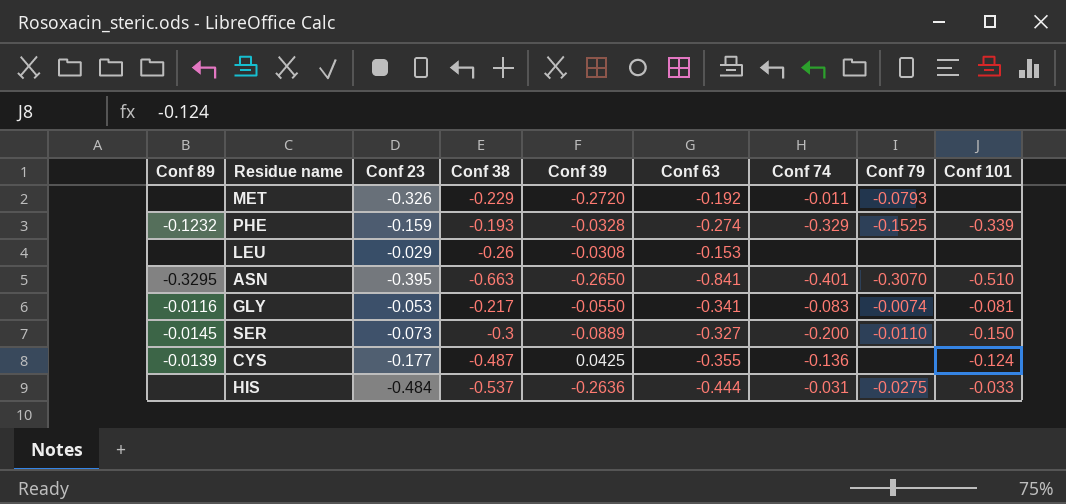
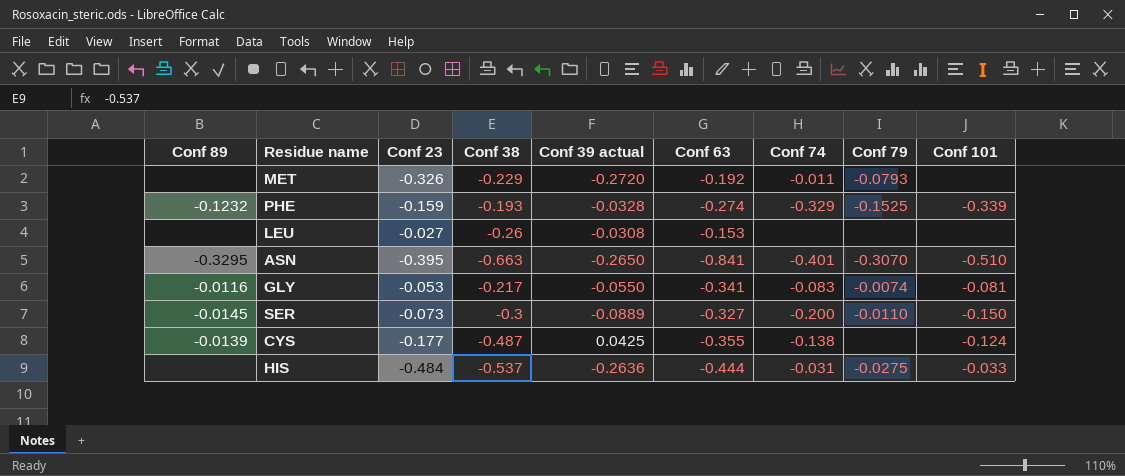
column name: Conf 39 -> Conf 39 actual
LEU | Conf 23: -0.029 -> -0.027
CYS | Conf 74: -0.136 -> -0.138

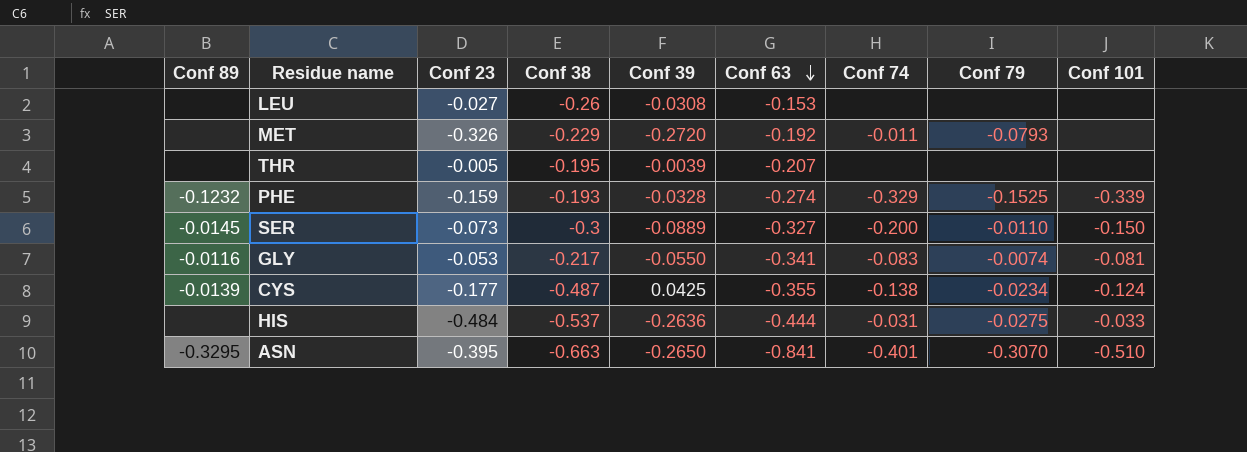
row order: none -> Conf 63 descending
column name: Conf 39 actual -> Conf 39
row THR: none -> none | -0.005 | -0.195 | -0.0039 | -0.207 | none | none | none
CYS | Conf 79: none -> -0.0234

